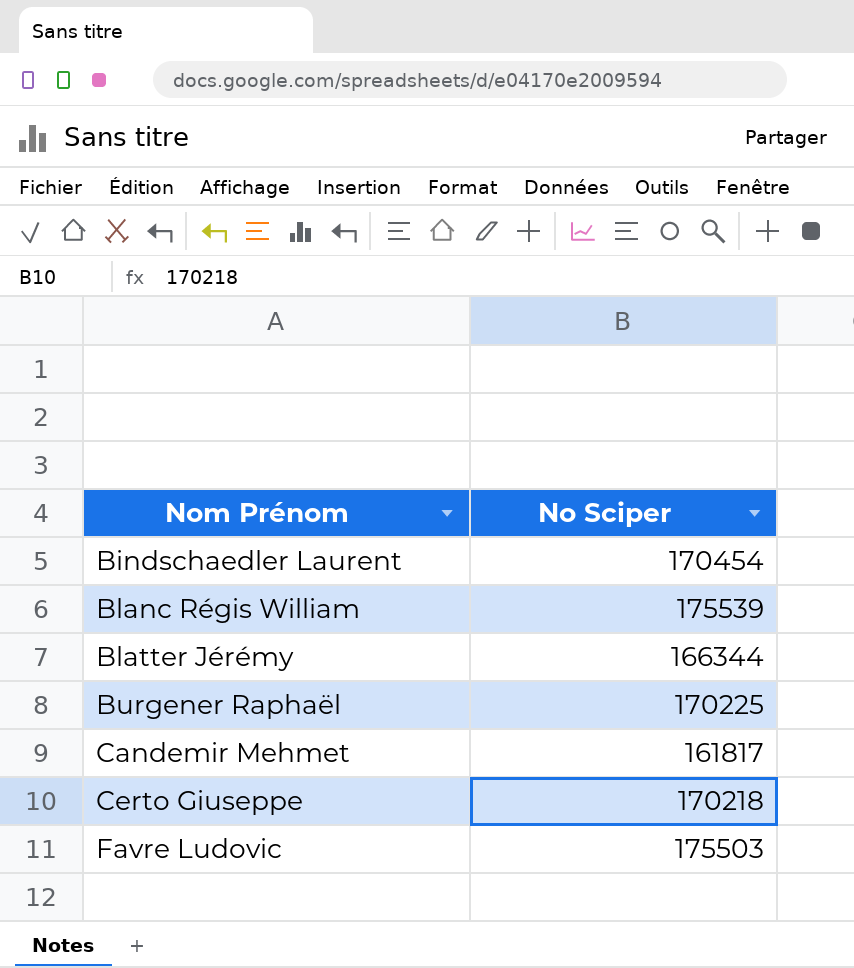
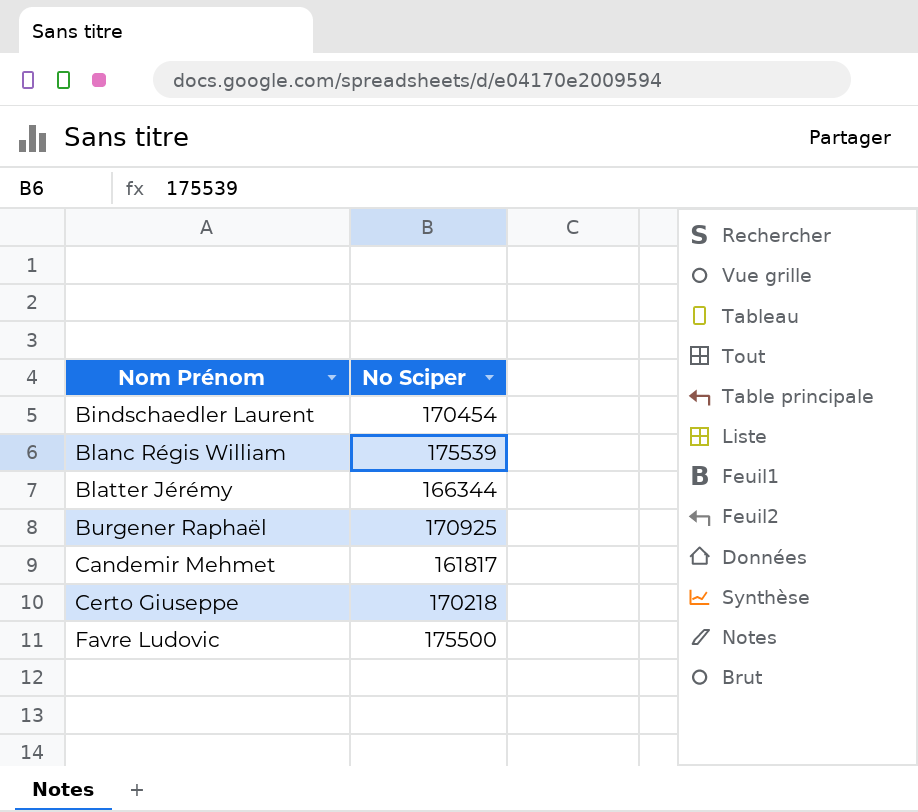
Burgener Raphaël | No Sciper: 170225 -> 170925
Favre Ludovic | No Sciper: 175503 -> 175500

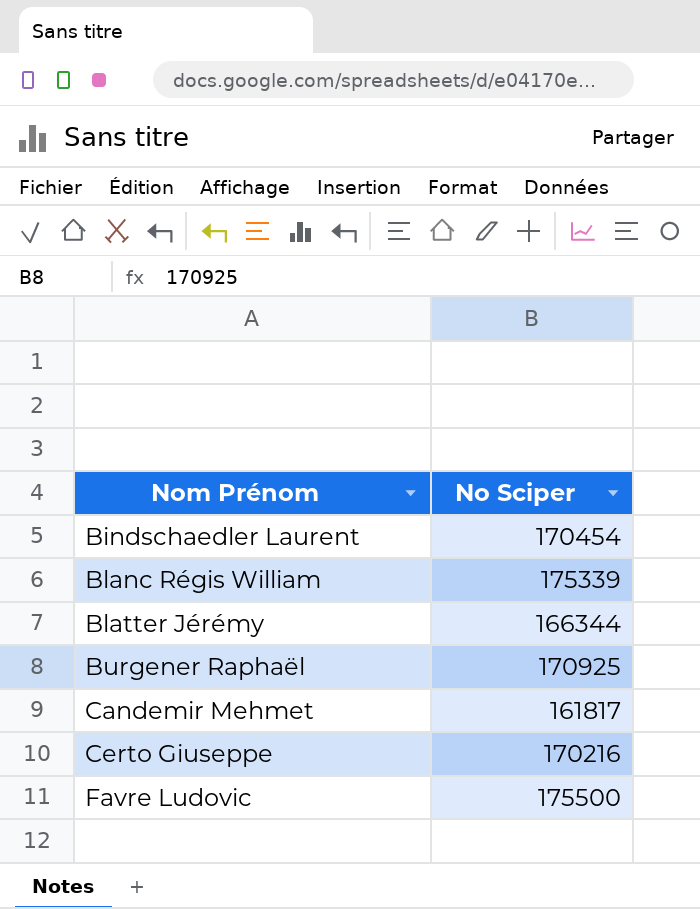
Blanc Régis William | No Sciper: 175539 -> 175339
Certo Giuseppe | No Sciper: 170218 -> 170216

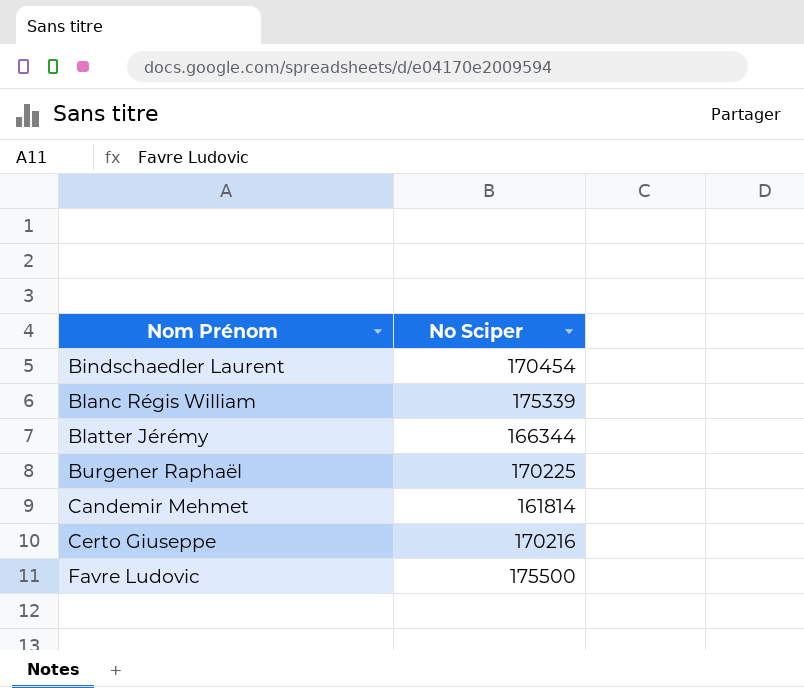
Burgener Raphaël | No Sciper: 170925 -> 170225
Candemir Mehmet | No Sciper: 161817 -> 161814

